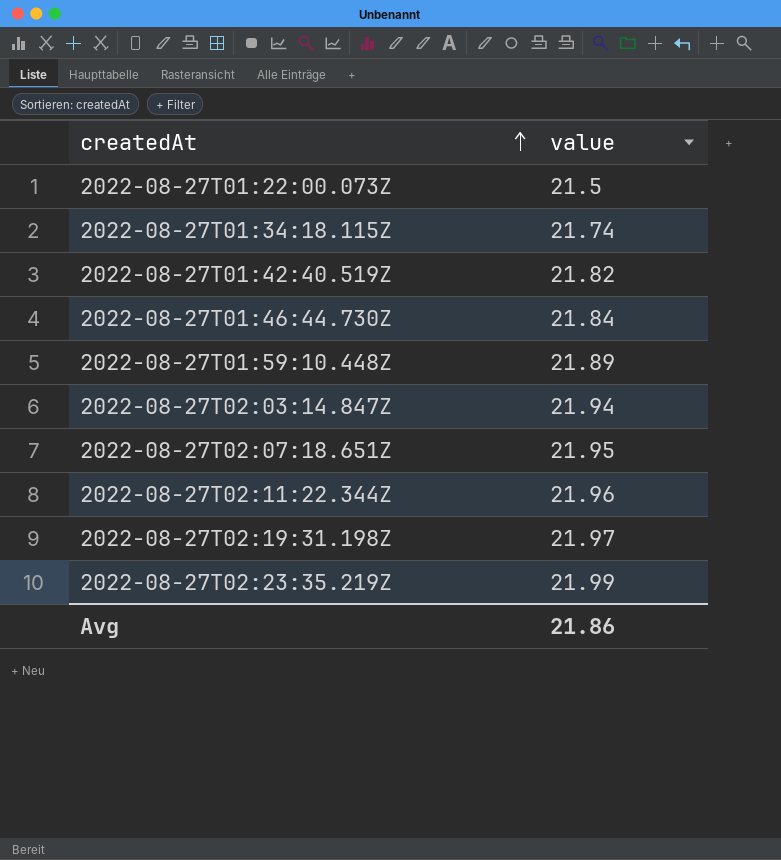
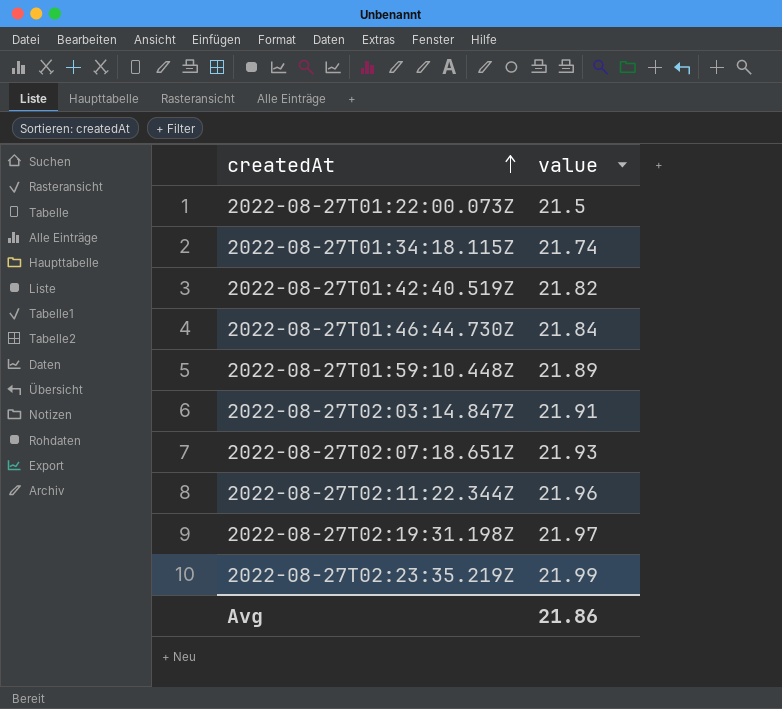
2022-08-27T02:03:14.847Z | value: 21.94 -> 21.91
2022-08-27T02:07:18.651Z | value: 21.95 -> 21.93

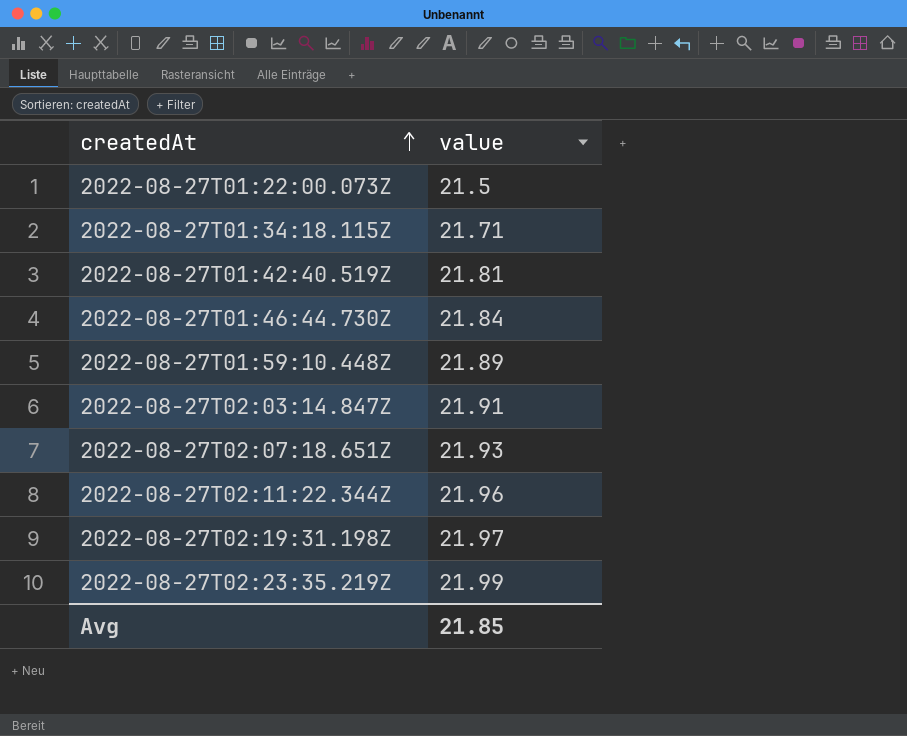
2022-08-27T01:34:18.115Z | value: 21.74 -> 21.71
2022-08-27T01:42:40.519Z | value: 21.82 -> 21.81
Avg | value: 21.86 -> 21.85

